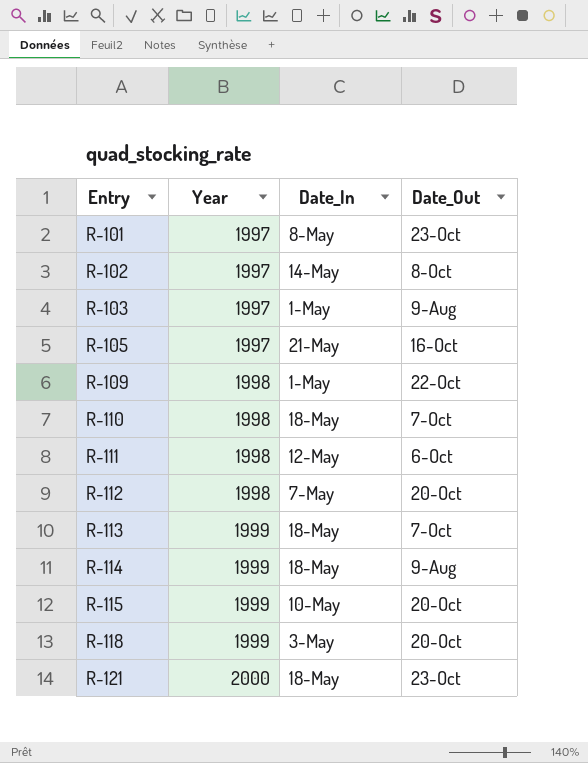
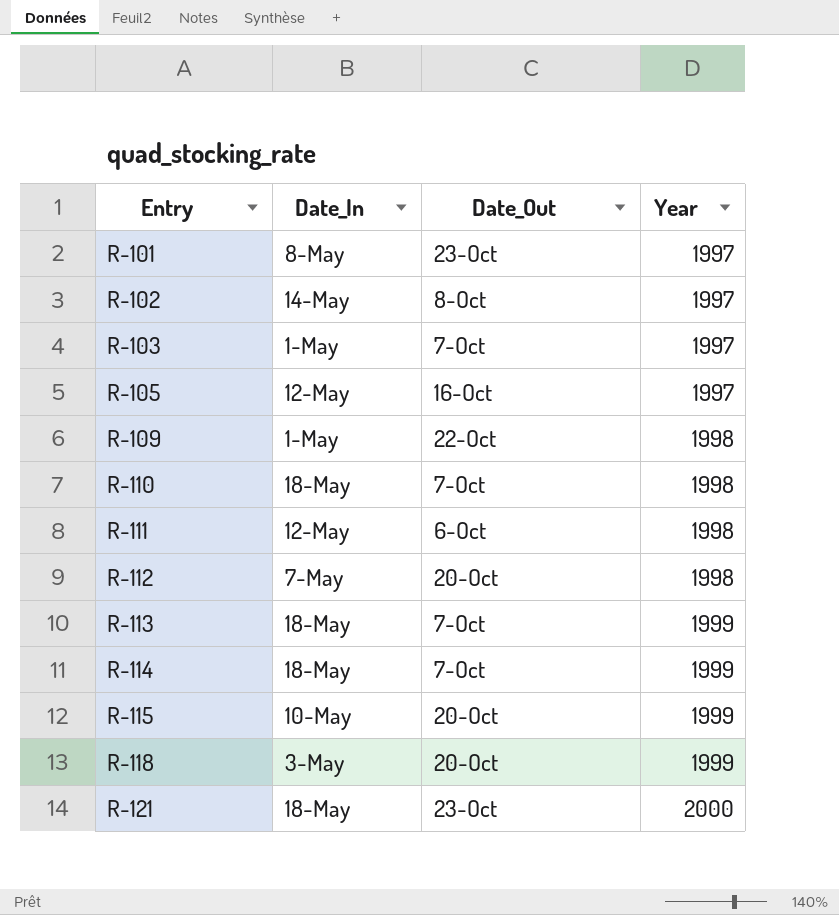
column Year | position: 2 -> 4
R-103 | Date_Out: 9-Aug -> 7-Oct
R-105 | Date_In: 21-May -> 12-May
R-114 | Date_Out: 9-Aug -> 7-Oct

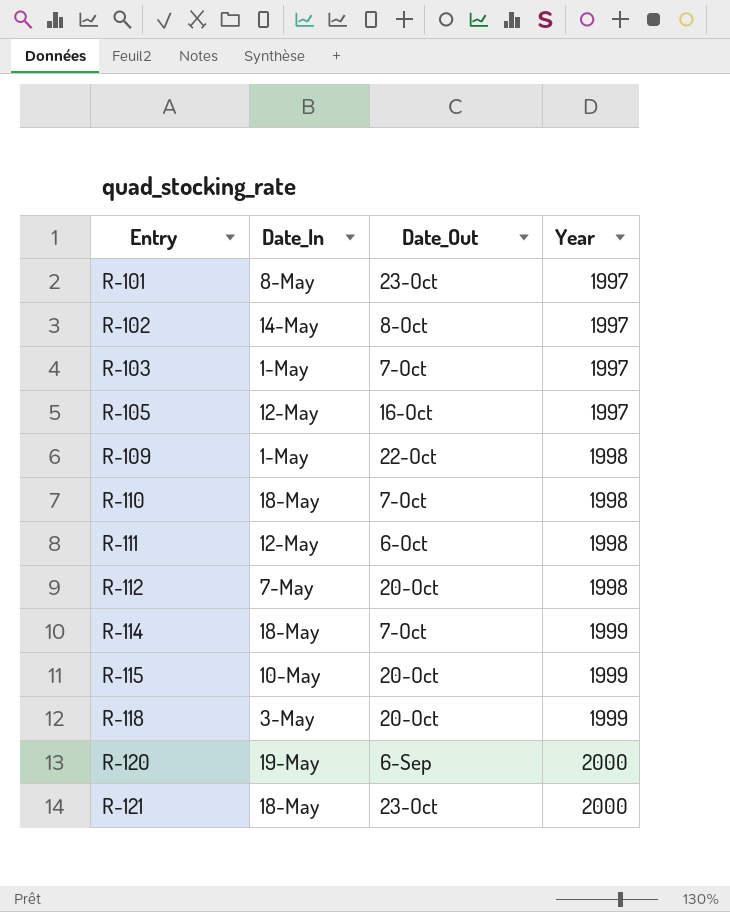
row R-113: 18-May | 7-Oct | 1999 -> none
row R-120: none -> 19-May | 6-Sep | 2000

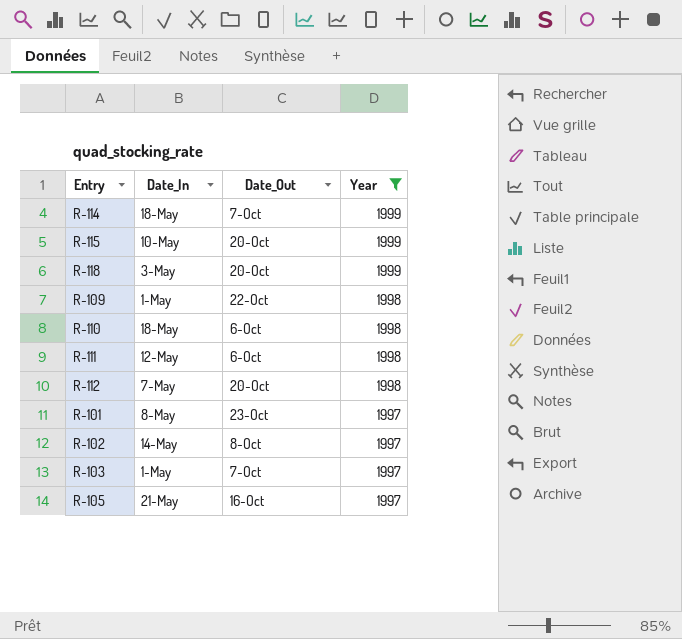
filter: none -> Year != 2000
row order: Entry ascending -> Year descending
R-110 | Date_Out: 7-Oct -> 6-Oct
R-105 | Date_In: 12-May -> 21-May

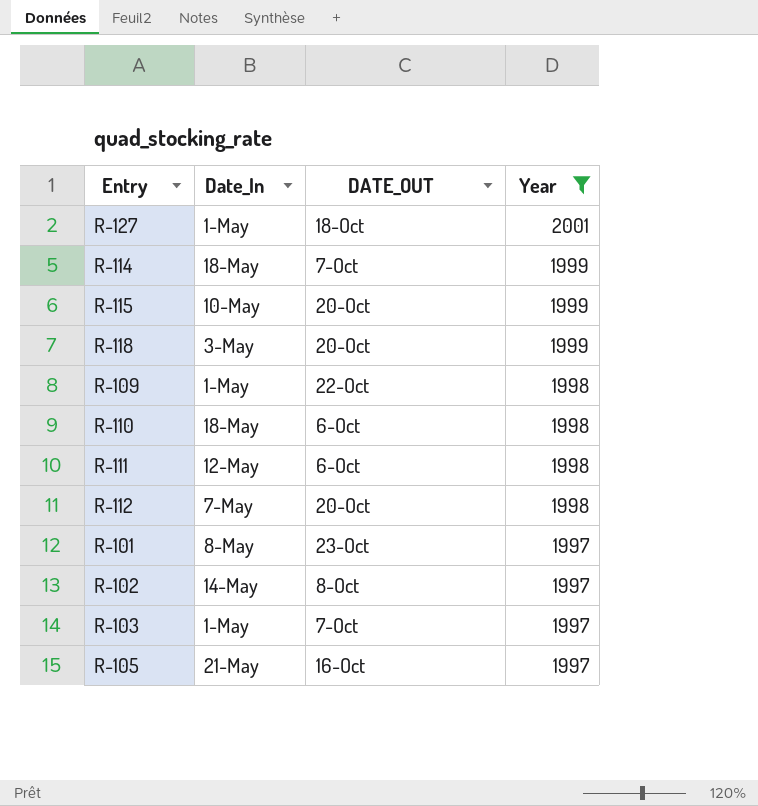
column name: Date_Out -> DATE_OUT
row R-127: none -> 1-May | 18-Oct | 2001

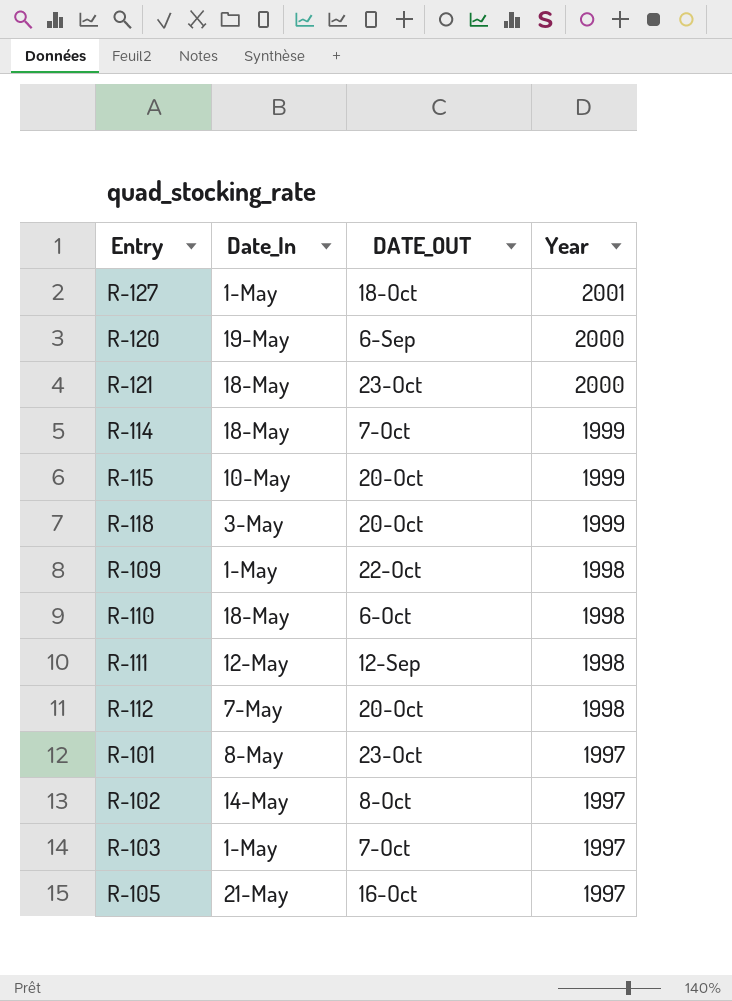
filter: Year != 2000 -> none
R-111 | DATE_OUT: 6-Oct -> 12-Sep

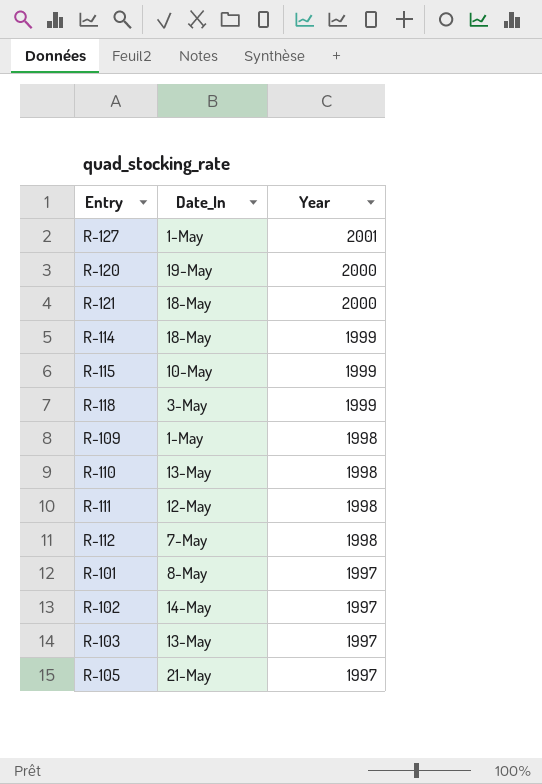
column DATE_OUT | position: 3 -> none
R-110 | Date_In: 18-May -> 13-May
R-103 | Date_In: 1-May -> 13-May

